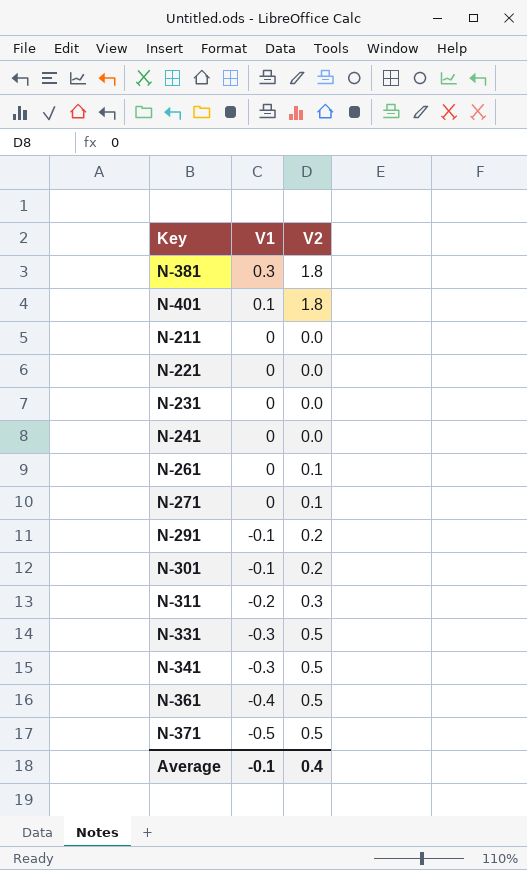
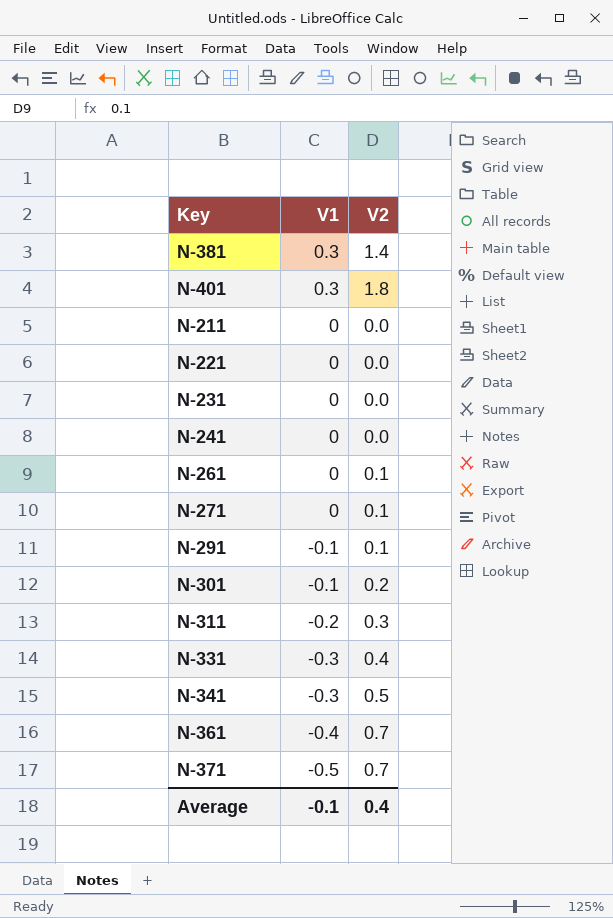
N-381 | V2: 1.8 -> 1.4
N-401 | V1: 0.1 -> 0.3
N-291 | V2: 0.2 -> 0.1
N-331 | V2: 0.5 -> 0.4
N-361 | V2: 0.5 -> 0.7
N-371 | V2: 0.5 -> 0.7

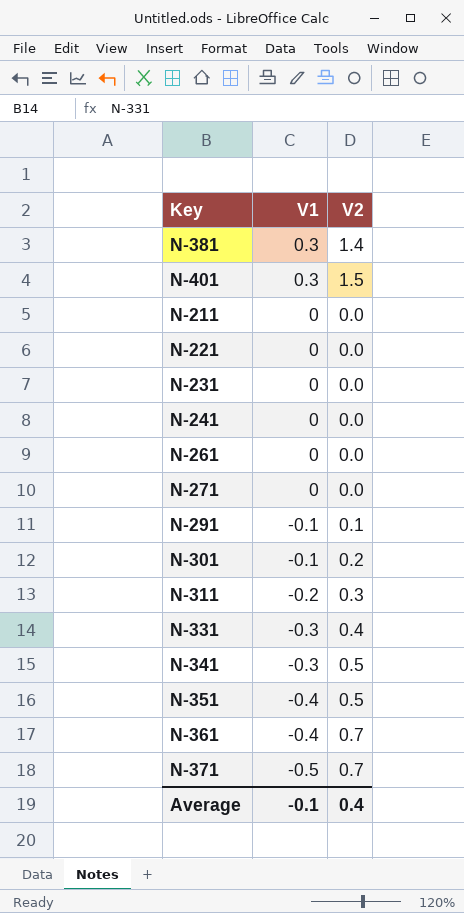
N-401 | V2: 1.8 -> 1.5
N-261 | V2: 0.1 -> 0.0
N-271 | V2: 0.1 -> 0.0
row N-351: none -> -0.4 | 0.5

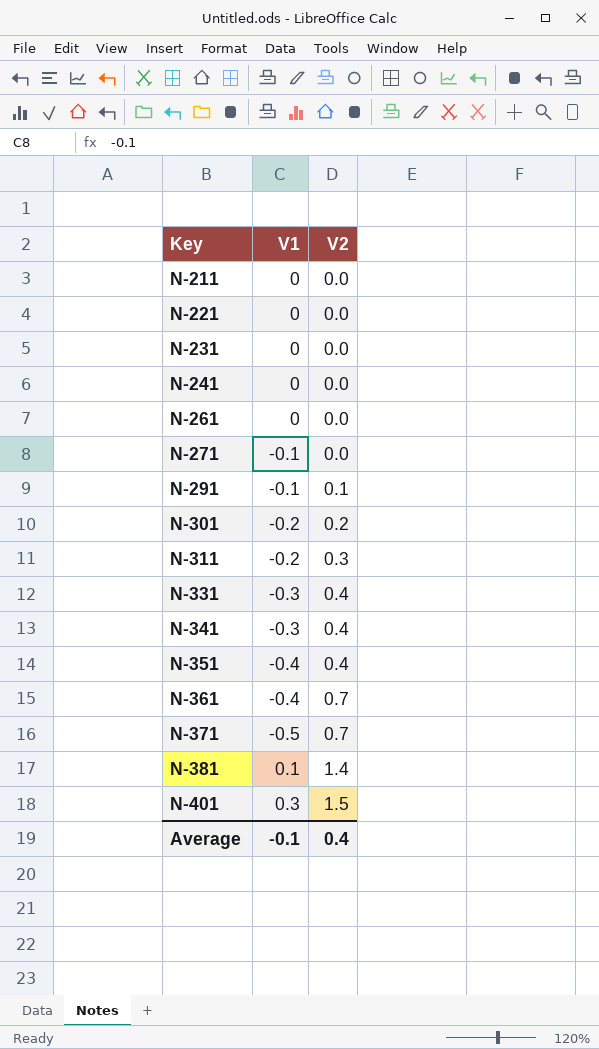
row order: V1 descending -> Key ascending
N-271 | V1: 0 -> -0.1
N-301 | V1: -0.1 -> -0.2
N-341 | V2: 0.5 -> 0.4
N-351 | V2: 0.5 -> 0.4
N-381 | V1: 0.3 -> 0.1

